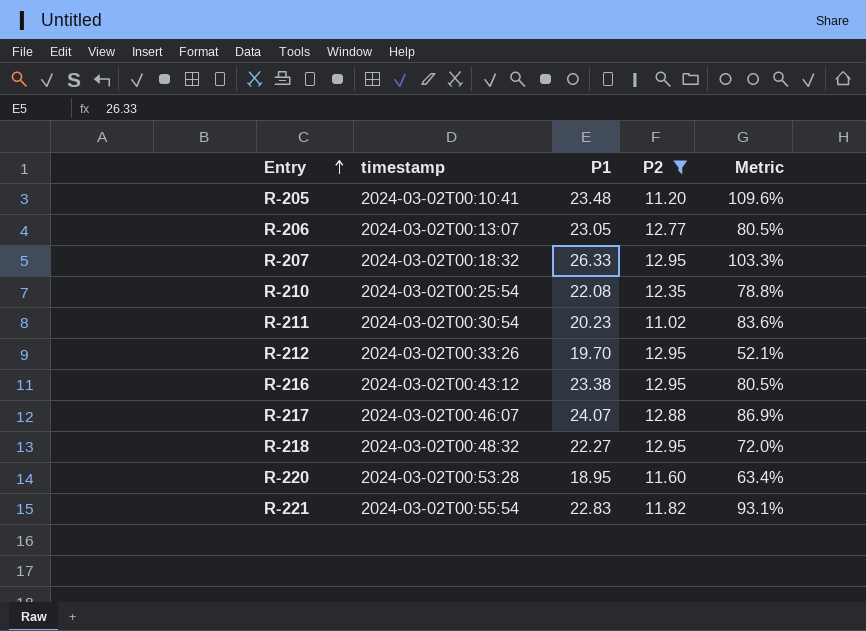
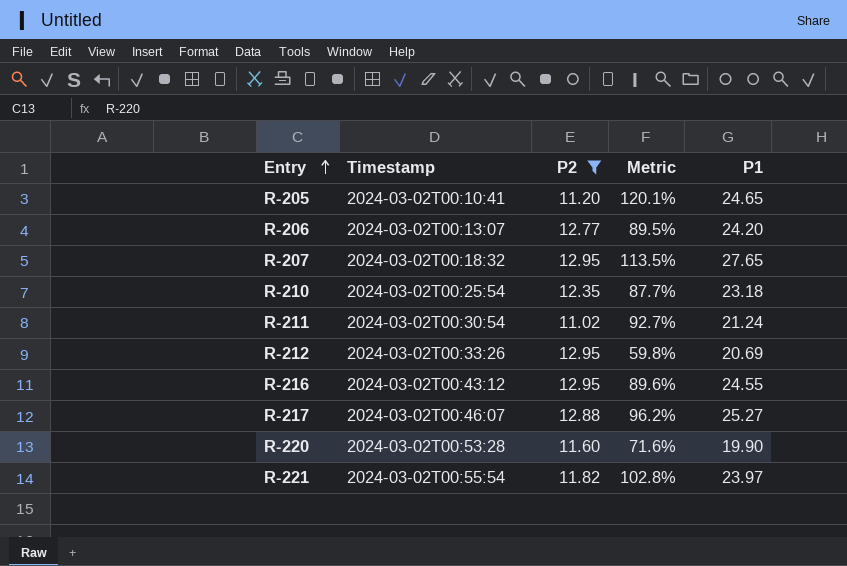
column name: timestamp -> Timestamp
column P1 | position: 3 -> 5
row R-218: 2024-03-02T00:48:32 | 22.27 | 12.95 | 72.0% -> none
R-205 | Metric: 109.6% -> 120.1%
R-205 | P1: 23.48 -> 24.65
R-206 | Metric: 80.5% -> 89.5%
R-206 | P1: 23.05 -> 24.20
R-207 | Metric: 103.3% -> 113.5%
R-207 | P1: 26.33 -> 27.65
R-210 | Metric: 78.8% -> 87.7%
R-210 | P1: 22.08 -> 23.18
R-211 | Metric: 83.6% -> 92.7%
R-211 | P1: 20.23 -> 21.24
R-212 | Metric: 52.1% -> 59.8%
R-212 | P1: 19.70 -> 20.69
R-216 | Metric: 80.5% -> 89.6%
R-216 | P1: 23.38 -> 24.55
R-217 | Metric: 86.9% -> 96.2%
R-217 | P1: 24.07 -> 25.27
R-220 | Metric: 63.4% -> 71.6%
R-220 | P1: 18.95 -> 19.90
R-221 | Metric: 93.1% -> 102.8%
R-221 | P1: 22.83 -> 23.97

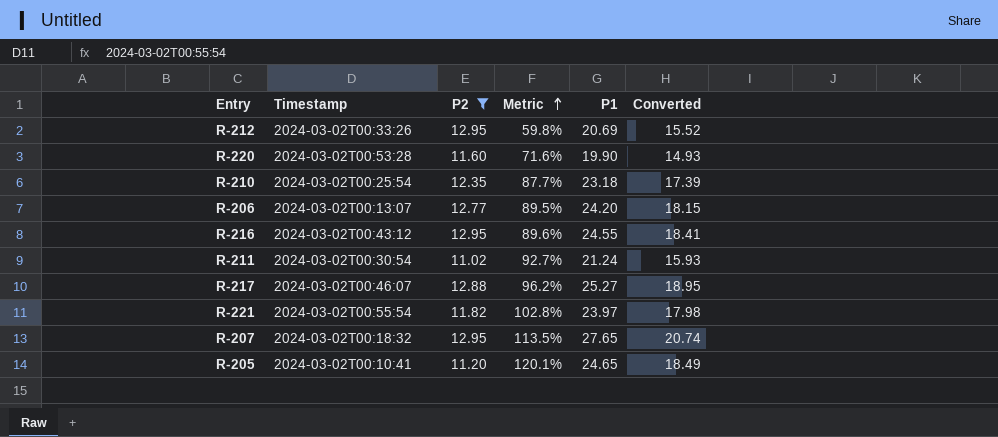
row order: Entry ascending -> Metric ascending
column Converted | formula: none -> [P1] * 0.75

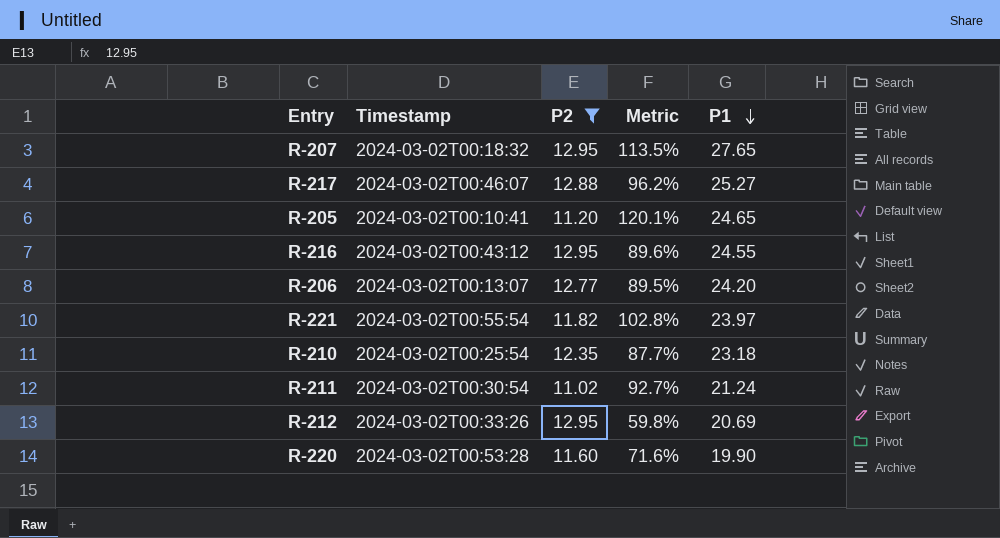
row order: Metric ascending -> P1 descending
column Converted | formula: [P1] * 0.75 -> none

